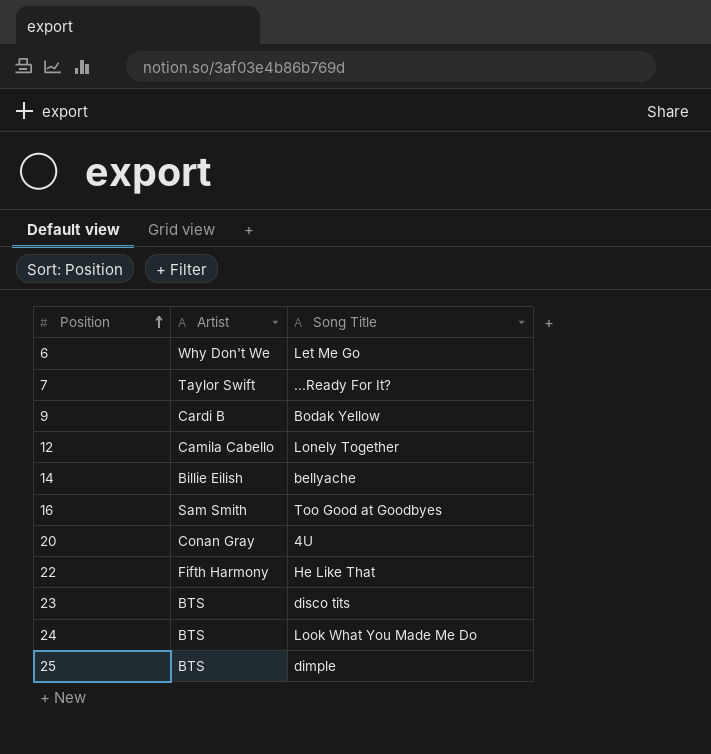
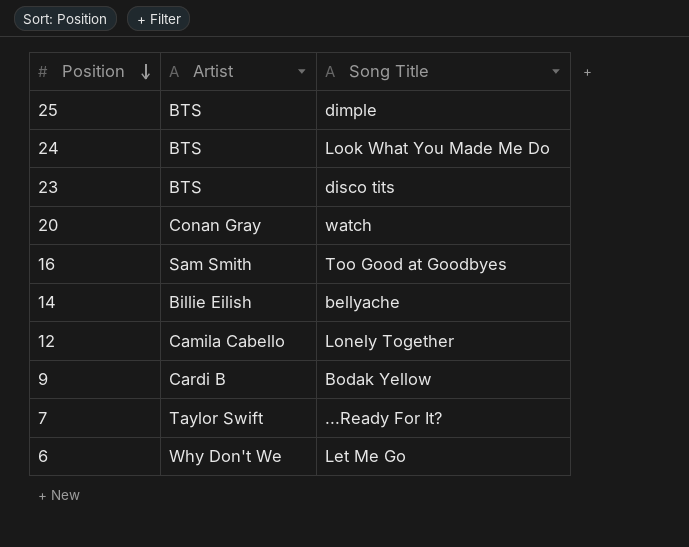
row order: Position ascending -> Position descending
row 22: Fifth Harmony | He Like That -> none
20 | Song Title: 4U -> watch

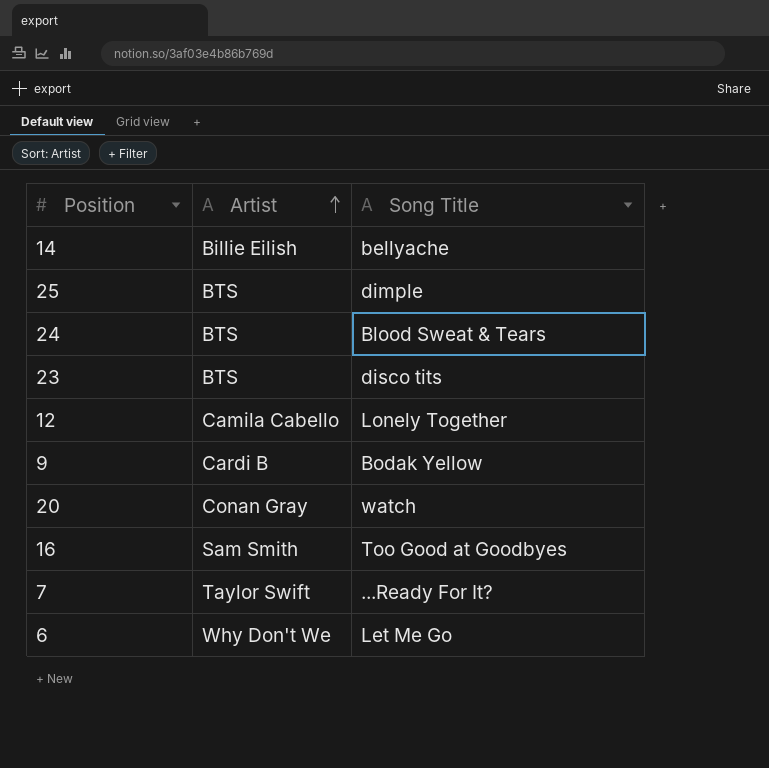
row order: Position descending -> Artist ascending
24 | Song Title: Look What You Made Me Do -> Blood Sweat & Tears

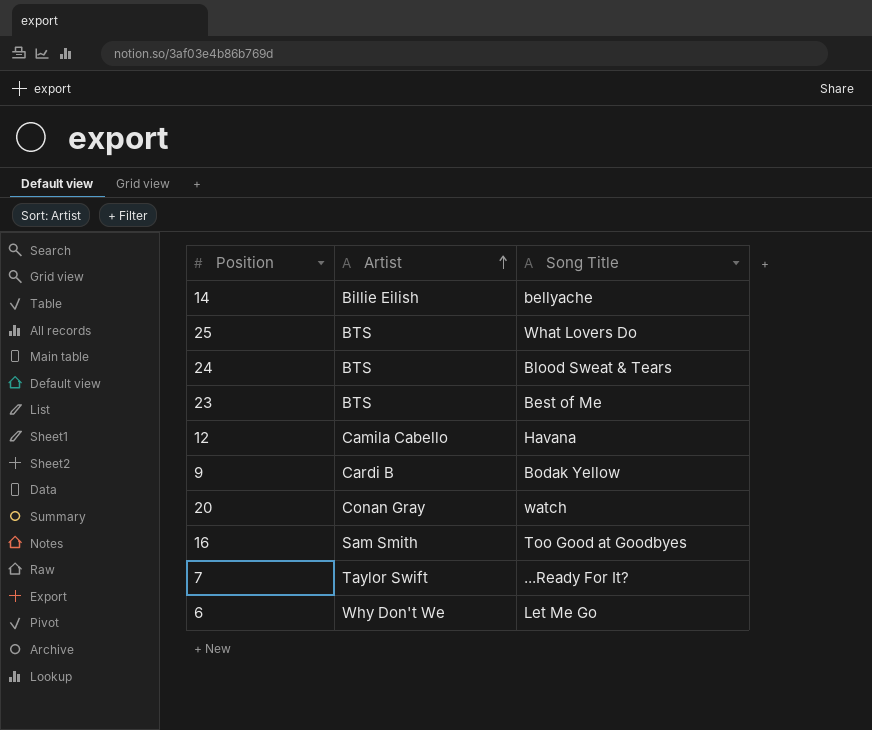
25 | Song Title: dimple -> What Lovers Do
23 | Song Title: disco tits -> Best of Me
12 | Song Title: Lonely Together -> Havana

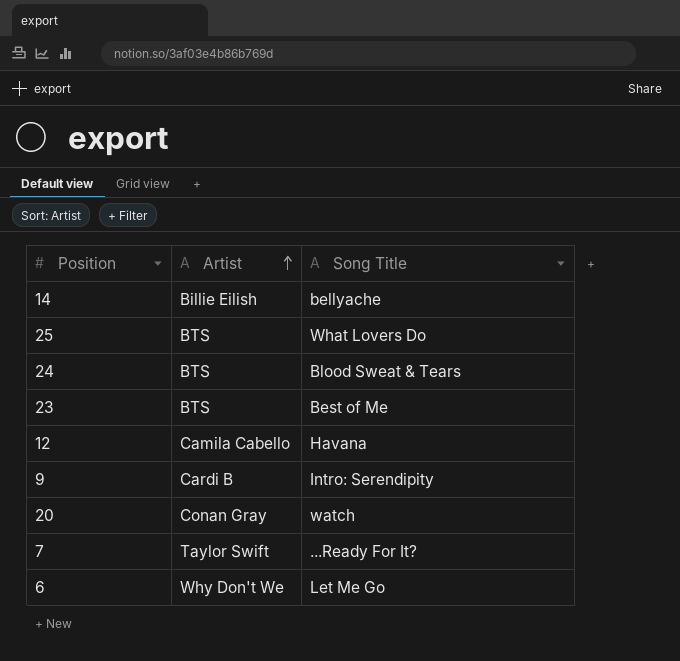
row 16: Sam Smith | Too Good at Goodbyes -> none
9 | Song Title: Bodak Yellow -> Intro: Serendipity

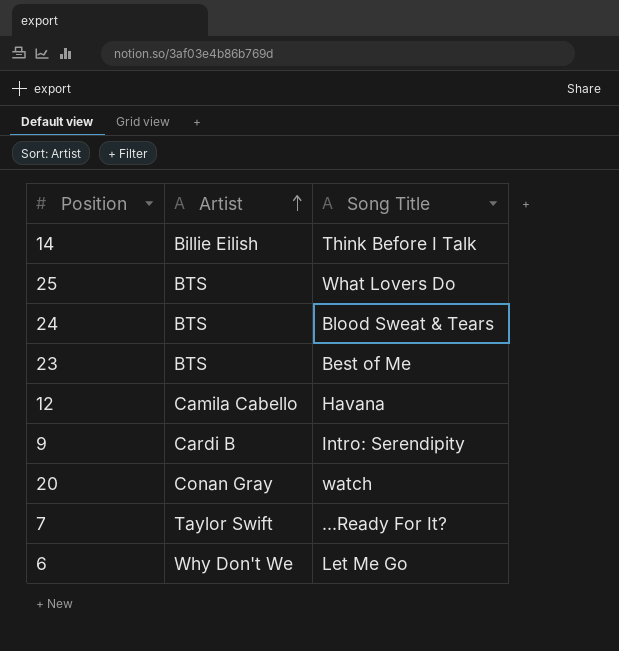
14 | Song Title: bellyache -> Think Before I Talk

